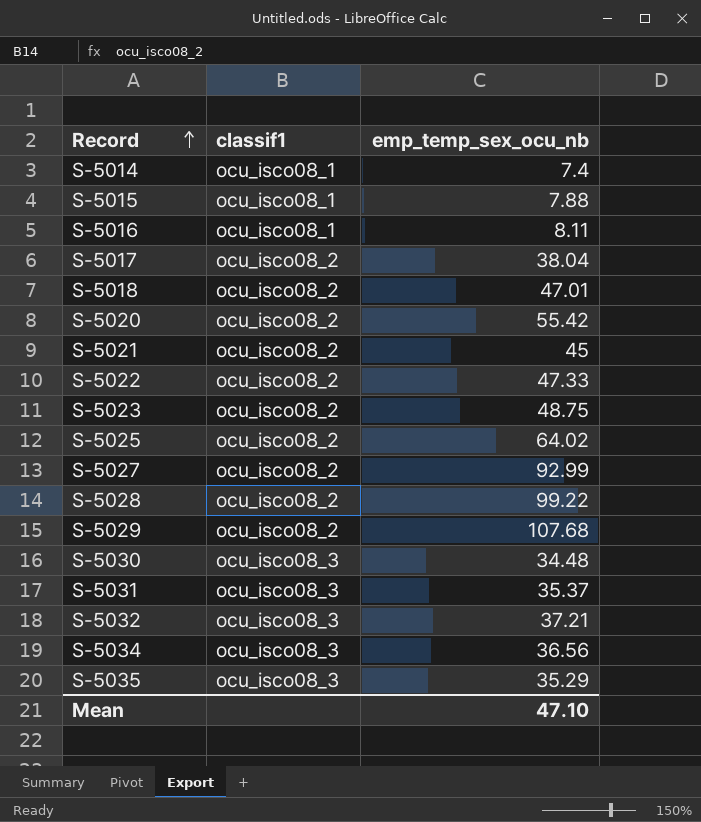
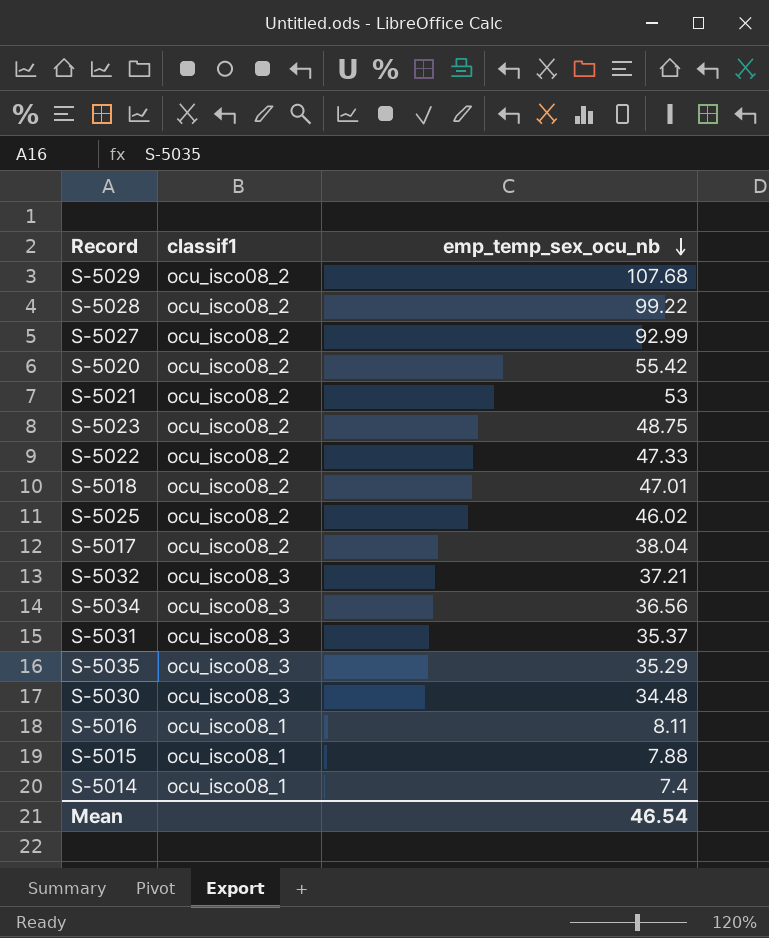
row order: Record ascending -> emp_temp_sex_ocu_nb descending
S-5021 | emp_temp_sex_ocu_nb: 45 -> 53
S-5025 | emp_temp_sex_ocu_nb: 64.02 -> 46.02
Mean | emp_temp_sex_ocu_nb: 47.10 -> 46.54

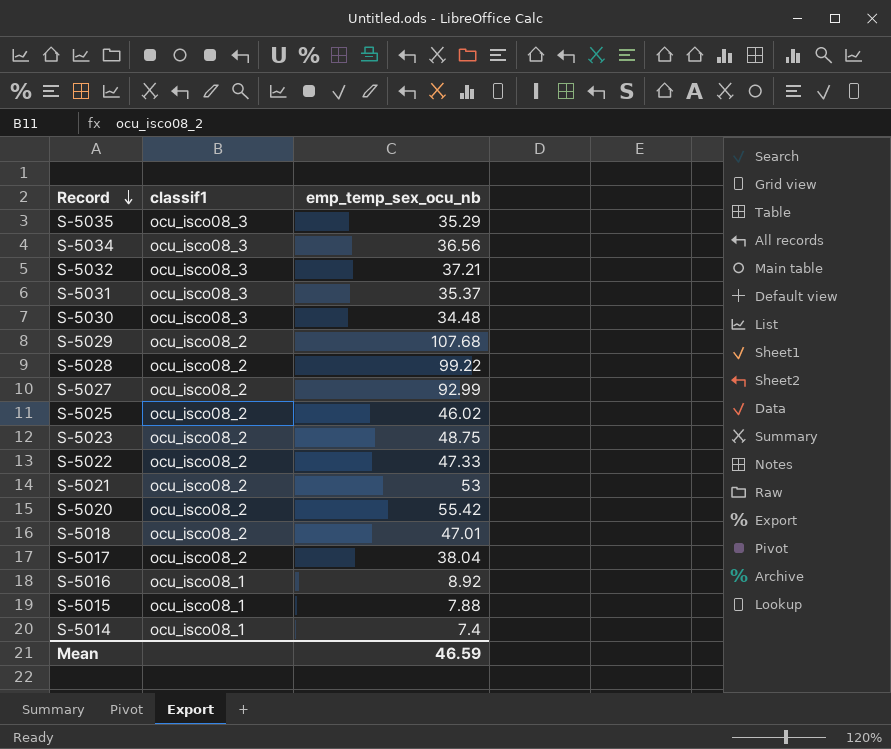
row order: emp_temp_sex_ocu_nb descending -> Record descending
S-5016 | emp_temp_sex_ocu_nb: 8.11 -> 8.92
Mean | emp_temp_sex_ocu_nb: 46.54 -> 46.59

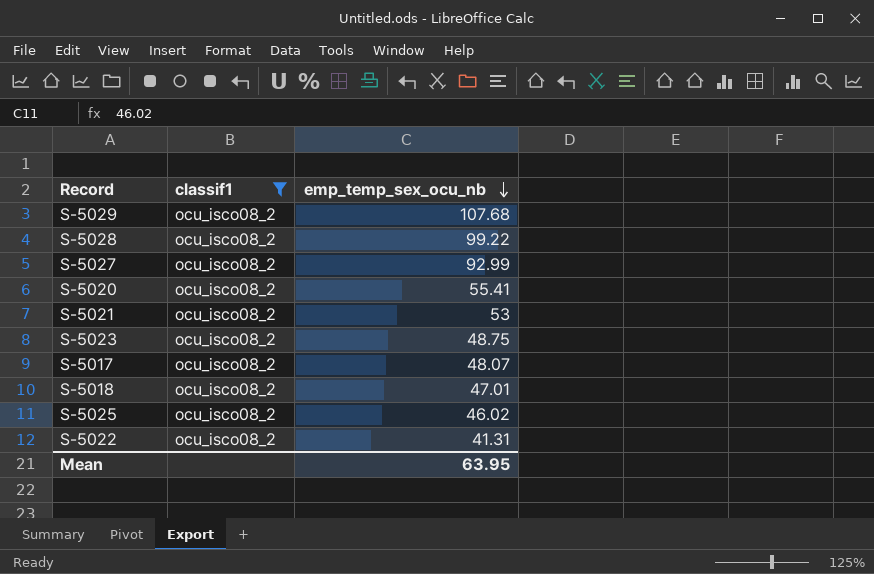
filter: none -> classif1 = ocu_isco08_2
row order: Record descending -> emp_temp_sex_ocu_nb descending
S-5020 | emp_temp_sex_ocu_nb: 55.42 -> 55.41
S-5017 | emp_temp_sex_ocu_nb: 38.04 -> 48.07
S-5022 | emp_temp_sex_ocu_nb: 47.33 -> 41.31
Mean | emp_temp_sex_ocu_nb: 46.59 -> 63.95

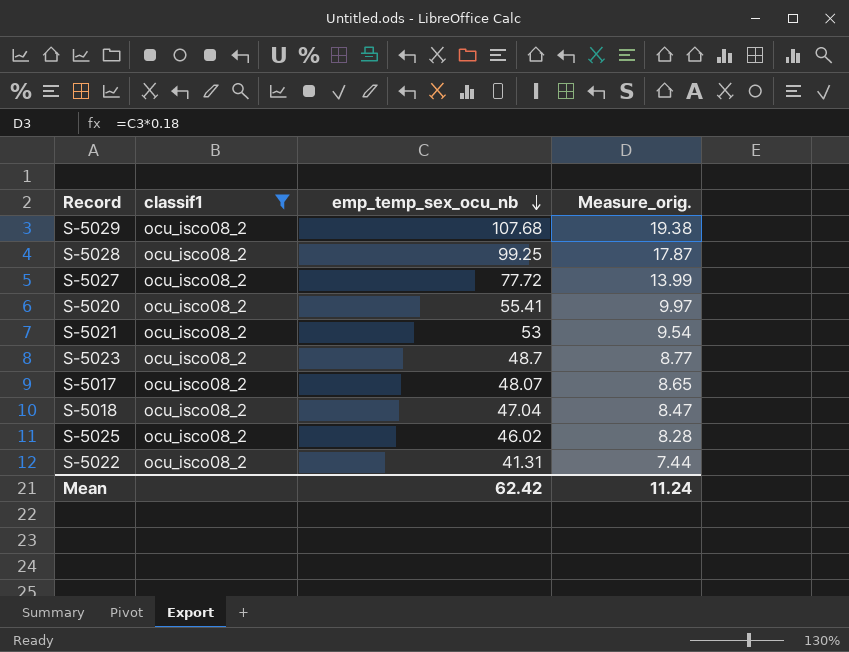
column Measure_orig. | formula: none -> [emp_temp_sex_ocu_nb] * 0.18
S-5028 | emp_temp_sex_ocu_nb: 99.22 -> 99.25
S-5027 | emp_temp_sex_ocu_nb: 92.99 -> 77.72
S-5023 | emp_temp_sex_ocu_nb: 48.75 -> 48.7
S-5018 | emp_temp_sex_ocu_nb: 47.01 -> 47.04
Mean | emp_temp_sex_ocu_nb: 63.95 -> 62.42

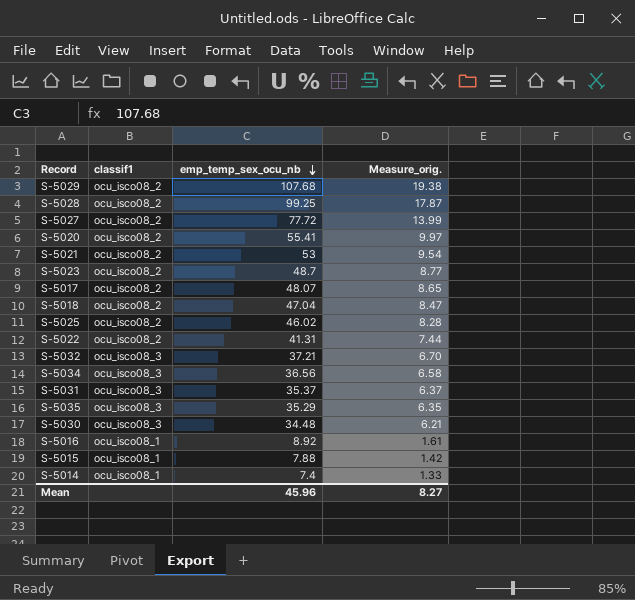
filter: classif1 = ocu_isco08_2 -> none
Mean | emp_temp_sex_ocu_nb: 62.42 -> 45.96
Mean | Measure_orig.: 11.24 -> 8.27

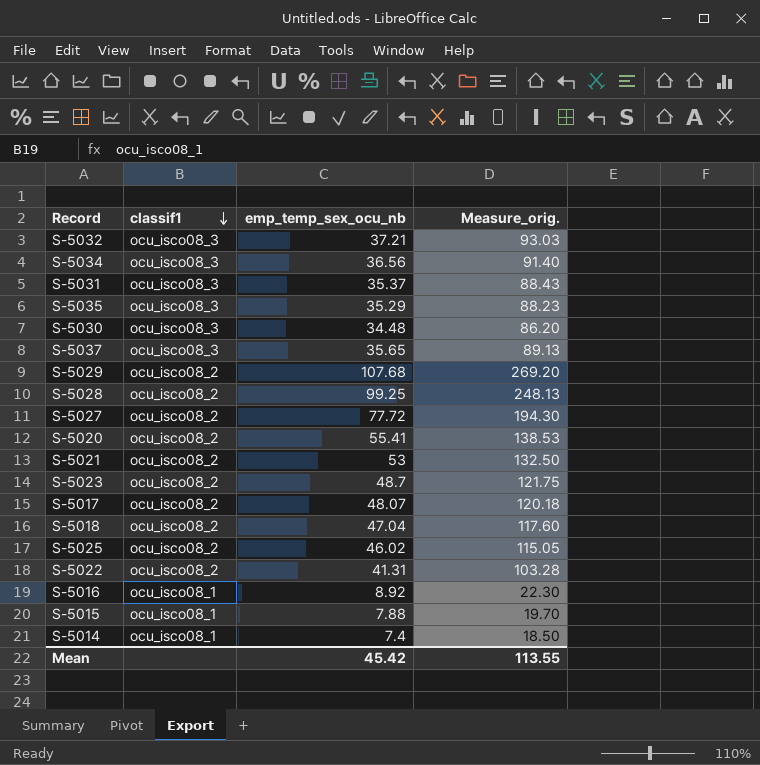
row order: emp_temp_sex_ocu_nb descending -> classif1 descending
column Measure_orig. | formula: [emp_temp_sex_ocu_nb] * 0.18 -> [emp_temp_sex_ocu_nb] * 2.5
row S-5037: none -> ocu_isco08_3 | 35.65 | 89.13
Mean | emp_temp_sex_ocu_nb: 45.96 -> 45.42
Mean | Measure_orig.: 8.27 -> 113.55

